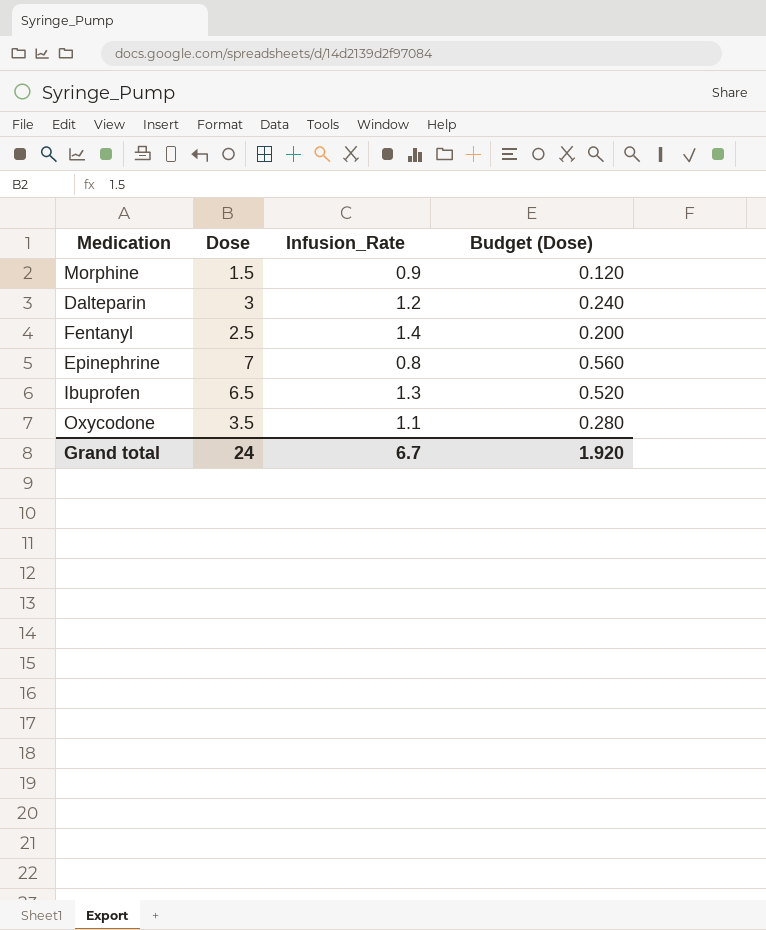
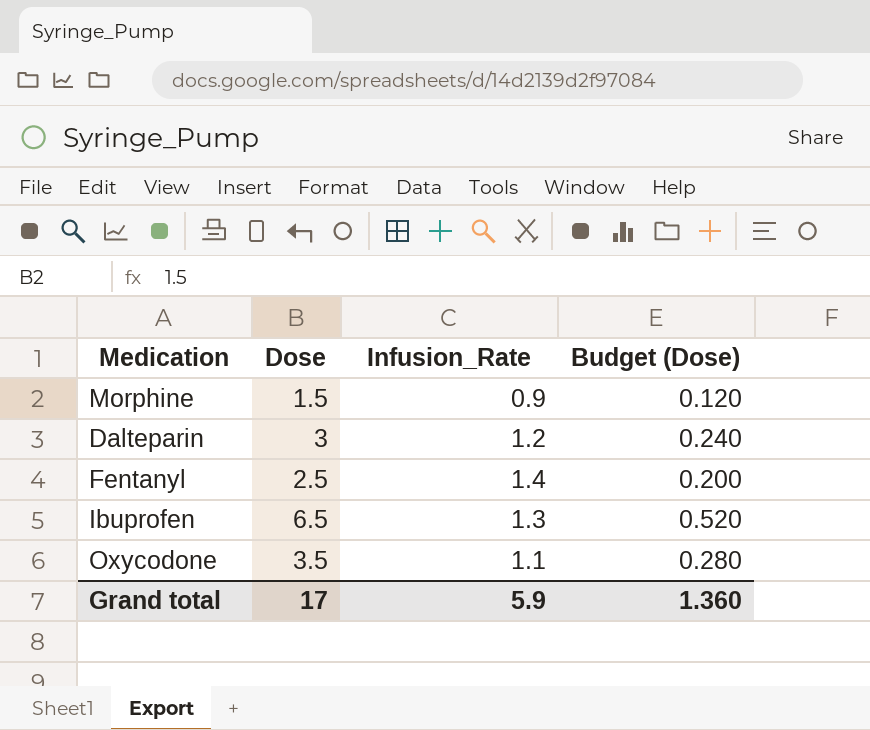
row Epinephrine: 7 | 0.8 | 0.560 -> none
Grand total | Dose: 24 -> 17
Grand total | Infusion_Rate: 6.7 -> 5.9
Grand total | Budget (Dose): 1.920 -> 1.360

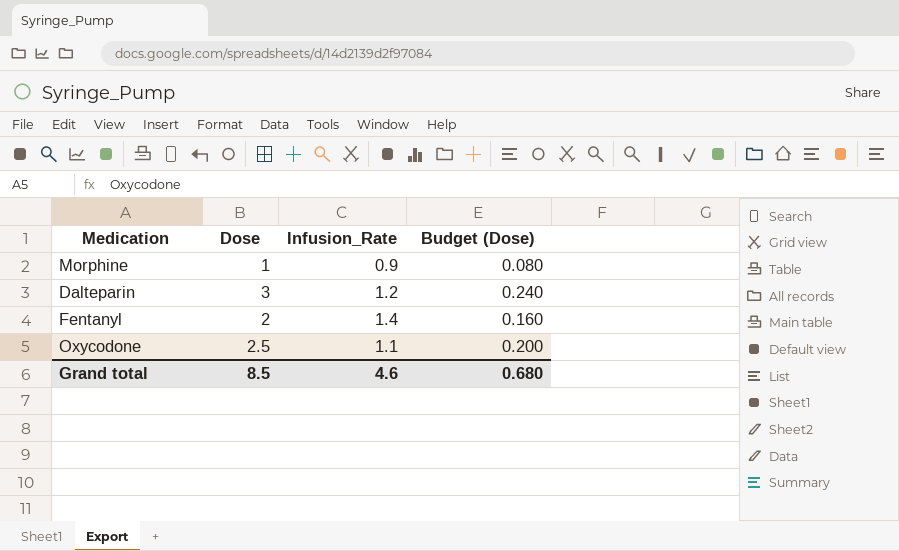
row Ibuprofen: 6.5 | 1.3 | 0.520 -> none
Morphine | Dose: 1.5 -> 1
Morphine | Budget (Dose): 0.120 -> 0.080
Fentanyl | Dose: 2.5 -> 2
Fentanyl | Budget (Dose): 0.200 -> 0.160
Oxycodone | Dose: 3.5 -> 2.5
Oxycodone | Budget (Dose): 0.280 -> 0.200
Grand total | Dose: 17 -> 8.5
Grand total | Infusion_Rate: 5.9 -> 4.6
Grand total | Budget (Dose): 1.360 -> 0.680

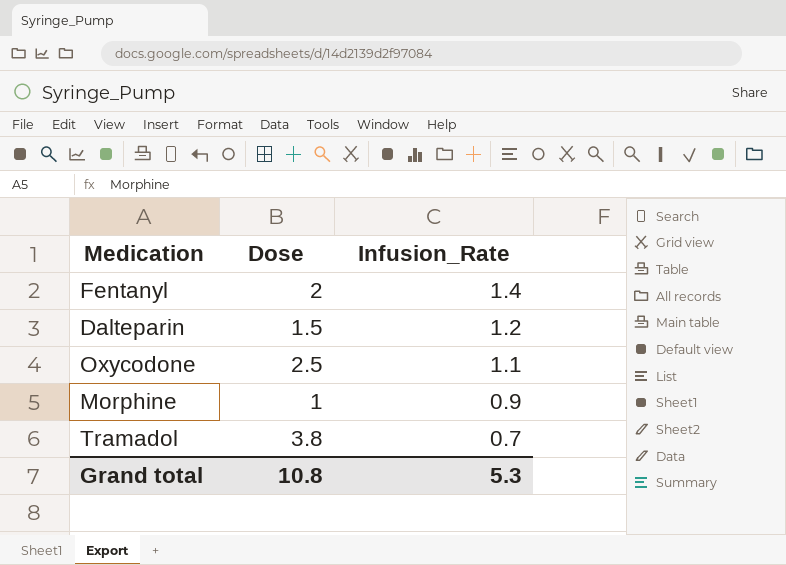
row order: none -> Infusion_Rate descending
column Budget (Dose) | formula: [Dose] * 0.08 -> none
Dalteparin | Dose: 3 -> 1.5
row Tramadol: none -> 3.8 | 0.7
Grand total | Dose: 8.5 -> 10.8
Grand total | Infusion_Rate: 4.6 -> 5.3

